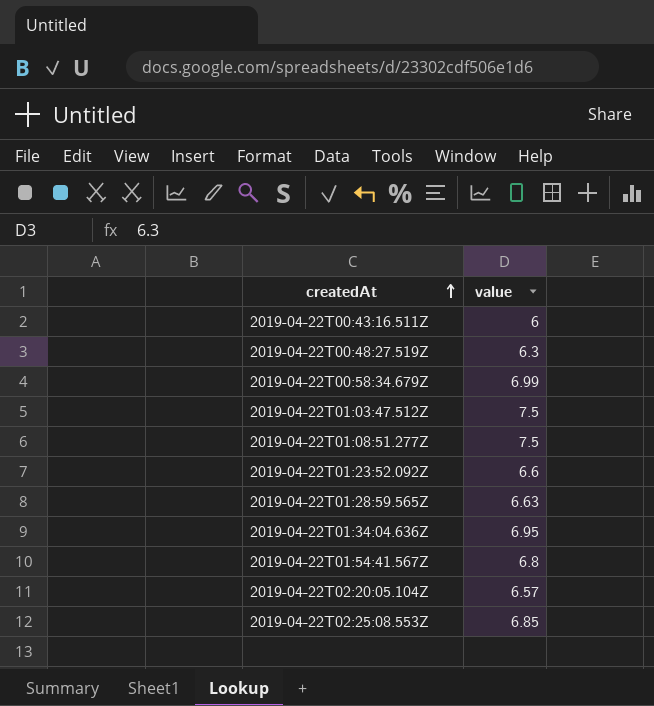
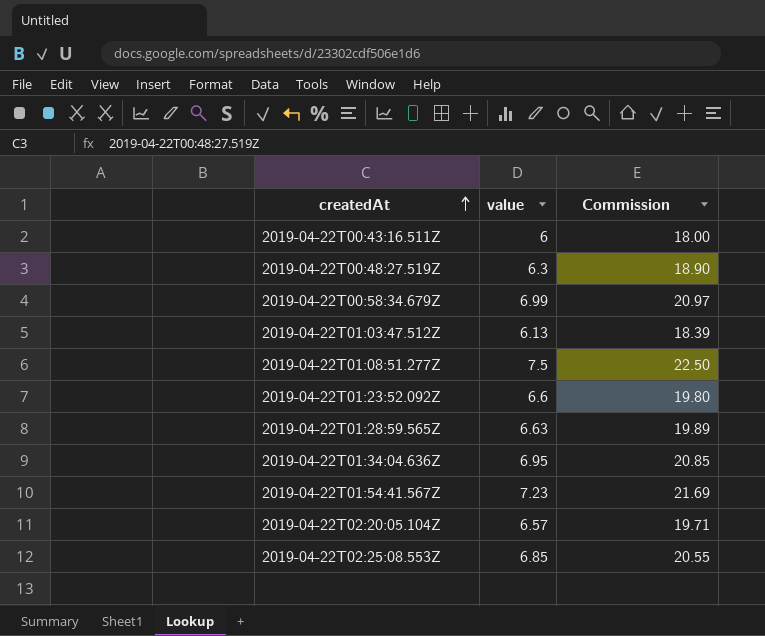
column Commission | formula: none -> [value] * 3
2019-04-22T01:03:47.512Z | value: 7.5 -> 6.13
2019-04-22T01:54:41.567Z | value: 6.8 -> 7.23

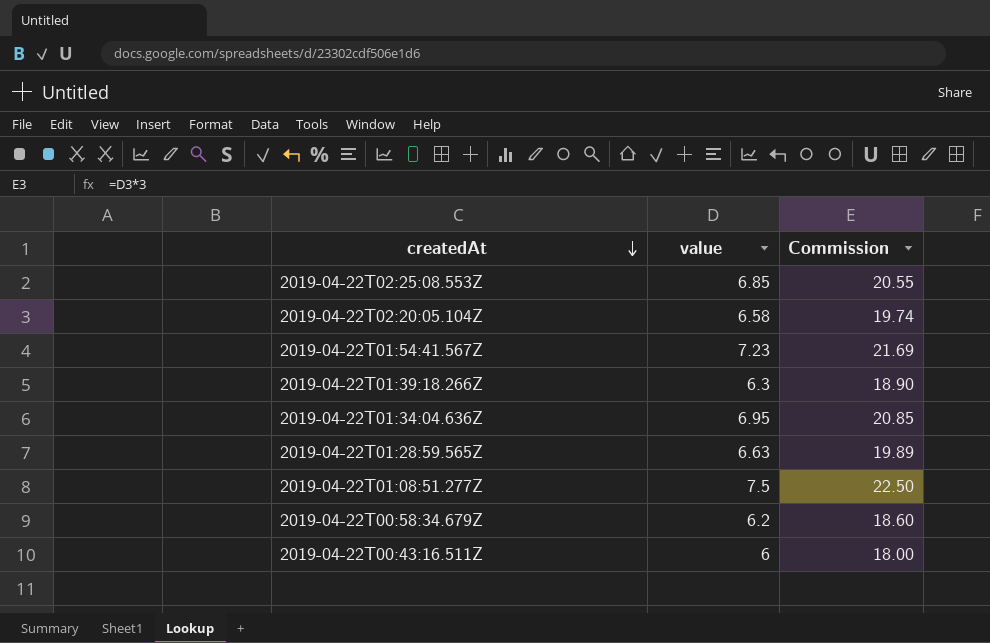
row order: createdAt ascending -> createdAt descending
row 2019-04-22T00:48:27.519Z: 6.3 | 18.90 -> none
row 2019-04-22T01:03:47.512Z: 6.13 | 18.39 -> none
row 2019-04-22T01:23:52.092Z: 6.6 | 19.80 -> none
2019-04-22T02:20:05.104Z | value: 6.57 -> 6.58
2019-04-22T02:20:05.104Z | Commission: 19.71 -> 19.74
row 2019-04-22T01:39:18.266Z: none -> 6.3 | 18.90
2019-04-22T00:58:34.679Z | value: 6.99 -> 6.2
2019-04-22T00:58:34.679Z | Commission: 20.97 -> 18.60

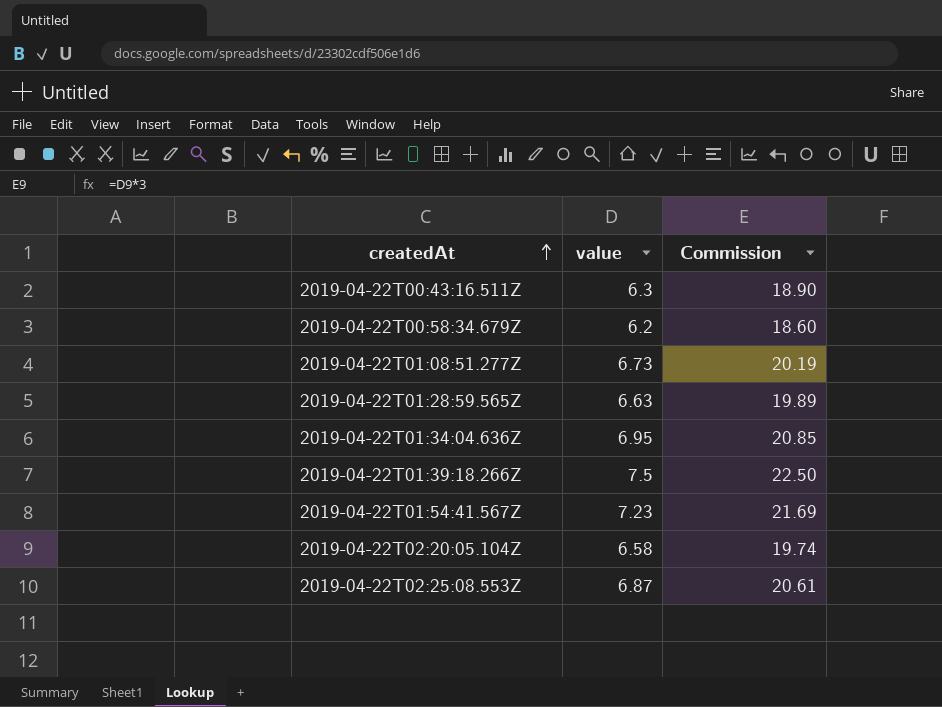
row order: createdAt descending -> createdAt ascending
2019-04-22T00:43:16.511Z | value: 6 -> 6.3
2019-04-22T00:43:16.511Z | Commission: 18.00 -> 18.90
2019-04-22T01:08:51.277Z | value: 7.5 -> 6.73
2019-04-22T01:08:51.277Z | Commission: 22.50 -> 20.19
2019-04-22T01:39:18.266Z | value: 6.3 -> 7.5
2019-04-22T01:39:18.266Z | Commission: 18.90 -> 22.50
2019-04-22T02:25:08.553Z | value: 6.85 -> 6.87
2019-04-22T02:25:08.553Z | Commission: 20.55 -> 20.61

